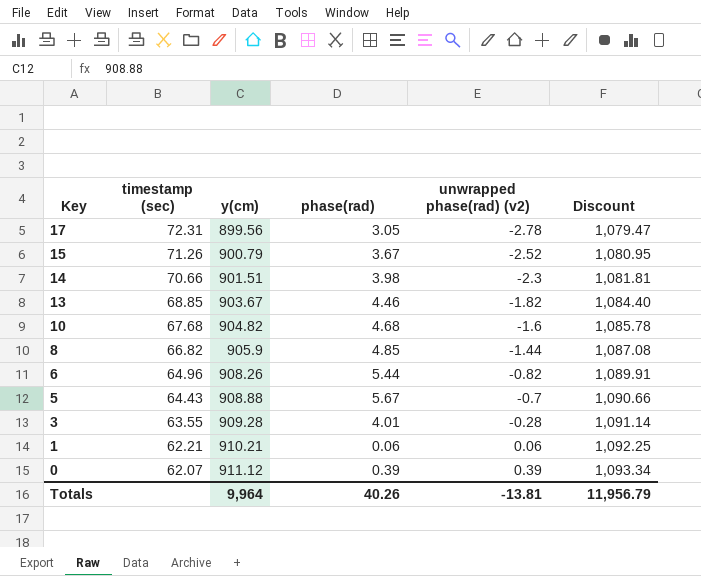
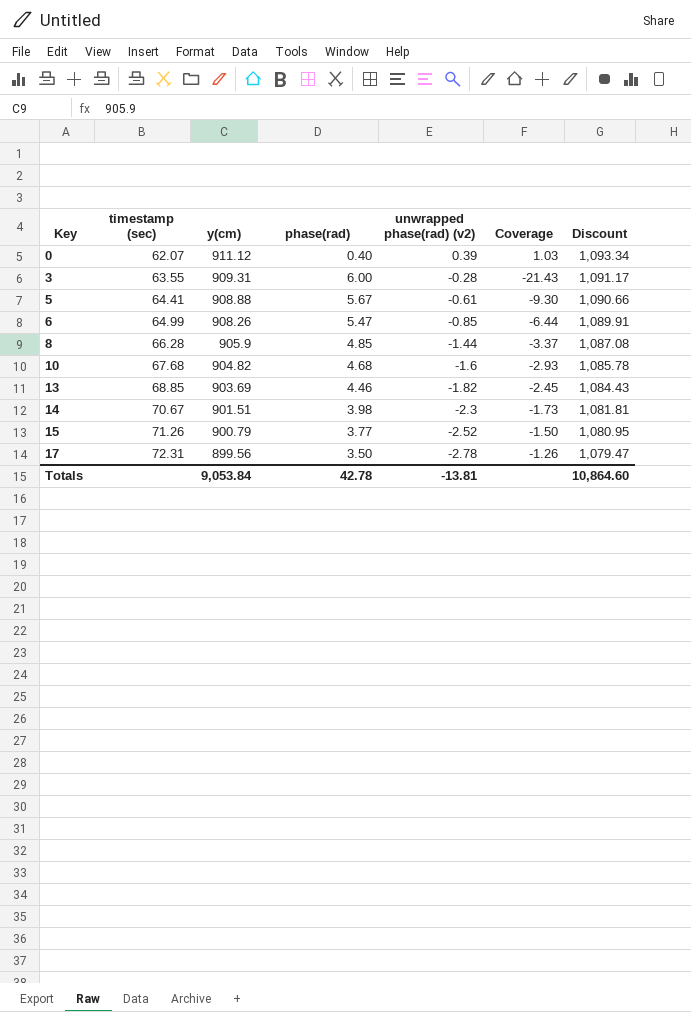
row order: Key descending -> Key ascending
column Coverage | formula: none -> [phase(rad)] / [unwrapped phase(rad) (v2)]
row 1: 62.21 | 910.21 | 0.06 | 0.06 | 1,092.25 -> none
0 | phase(rad): 0.39 -> 0.40
3 | y(cm): 909.28 -> 909.31
3 | phase(rad): 4.01 -> 6.00
3 | Discount: 1,091.14 -> 1,091.17
5 | timestamp (sec): 64.43 -> 64.41
5 | unwrapped phase(rad) (v2): -0.7 -> -0.61
6 | timestamp (sec): 64.96 -> 64.99
6 | phase(rad): 5.44 -> 5.47
6 | unwrapped phase(rad) (v2): -0.82 -> -0.85
8 | timestamp (sec): 66.82 -> 66.28
13 | y(cm): 903.67 -> 903.69
13 | Discount: 1,084.40 -> 1,084.43
14 | timestamp (sec): 70.66 -> 70.67
15 | phase(rad): 3.67 -> 3.77
17 | phase(rad): 3.05 -> 3.50
Totals | y(cm): 9,964 -> 9,053.84
Totals | phase(rad): 40.26 -> 42.78
Totals | Discount: 11,956.79 -> 10,864.60

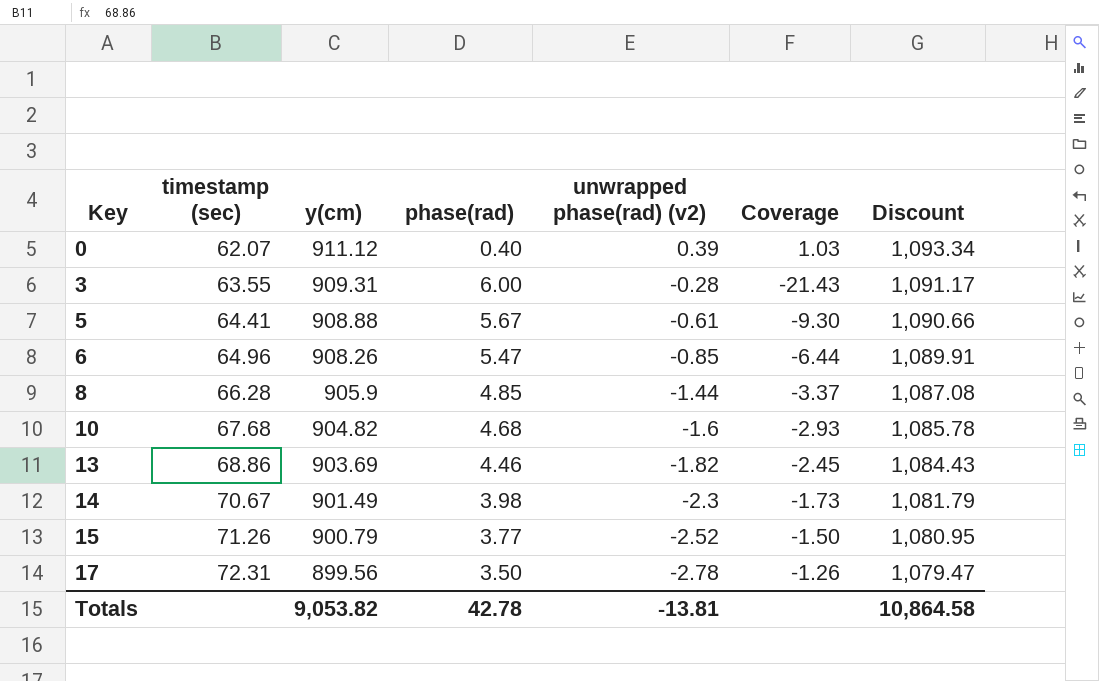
6 | timestamp (sec): 64.99 -> 64.96
13 | timestamp (sec): 68.85 -> 68.86
14 | y(cm): 901.51 -> 901.49
14 | Discount: 1,081.81 -> 1,081.79
Totals | y(cm): 9,053.84 -> 9,053.82
Totals | Discount: 10,864.60 -> 10,864.58

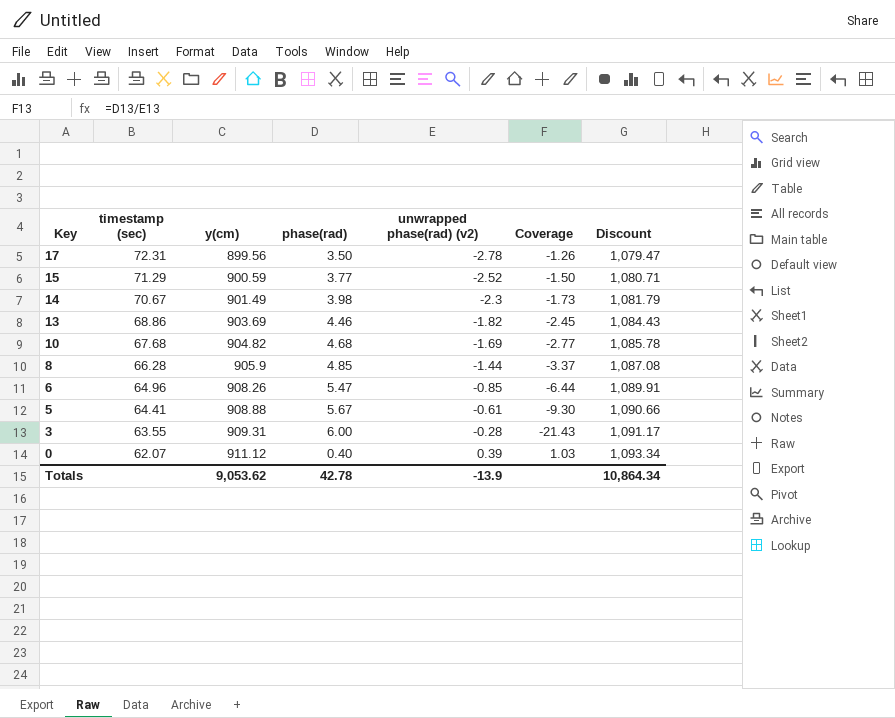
row order: Key ascending -> Key descending
15 | timestamp (sec): 71.26 -> 71.29
15 | y(cm): 900.79 -> 900.59
15 | Discount: 1,080.95 -> 1,080.71
10 | unwrapped phase(rad) (v2): -1.6 -> -1.69
10 | Coverage: -2.93 -> -2.77
Totals | y(cm): 9,053.82 -> 9,053.62
Totals | unwrapped phase(rad) (v2): -13.81 -> -13.9
Totals | Discount: 10,864.58 -> 10,864.34

